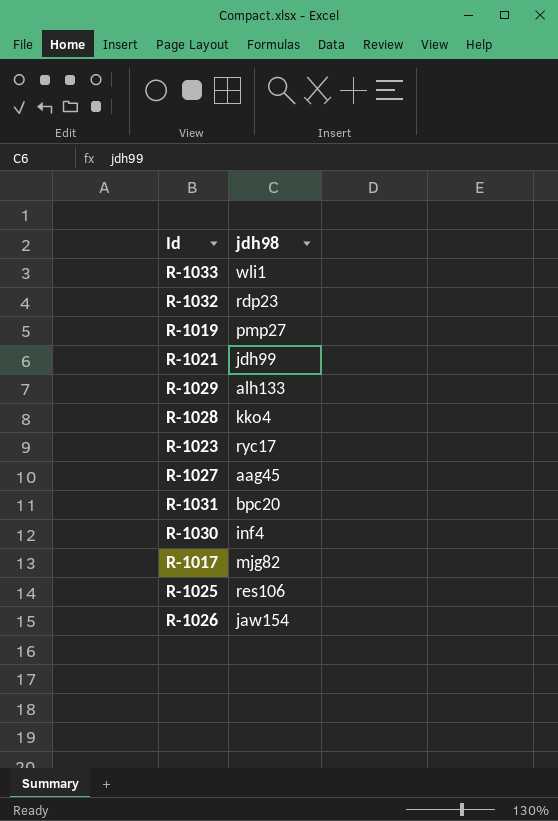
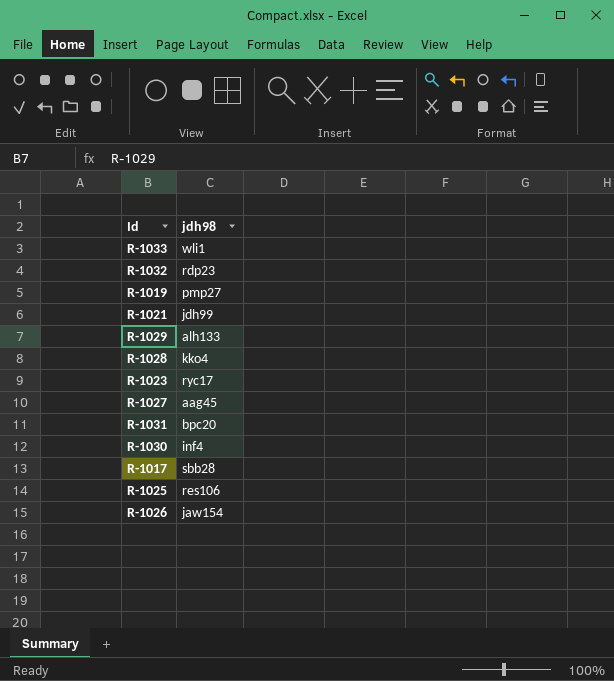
R-1017 | jdh98: mjg82 -> sbb28

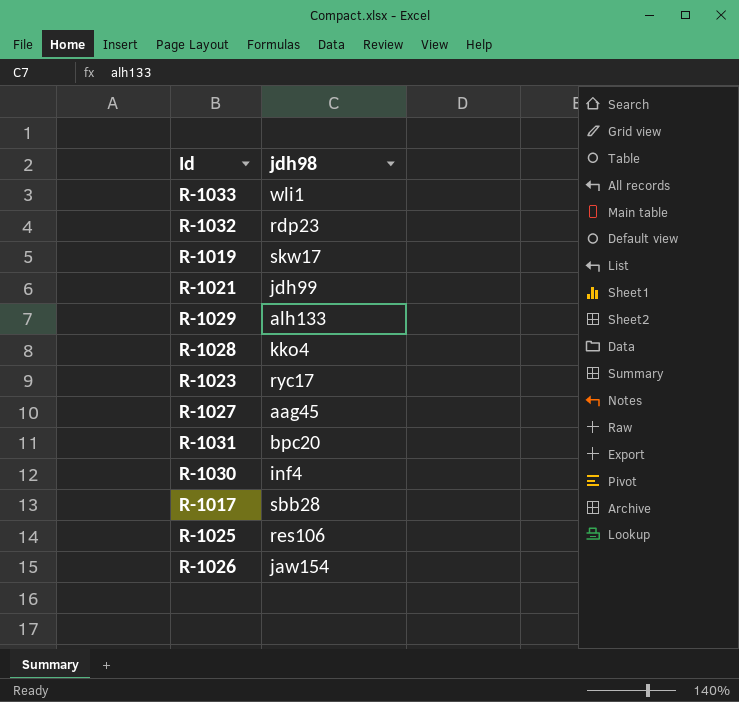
R-1019 | jdh98: pmp27 -> skw17

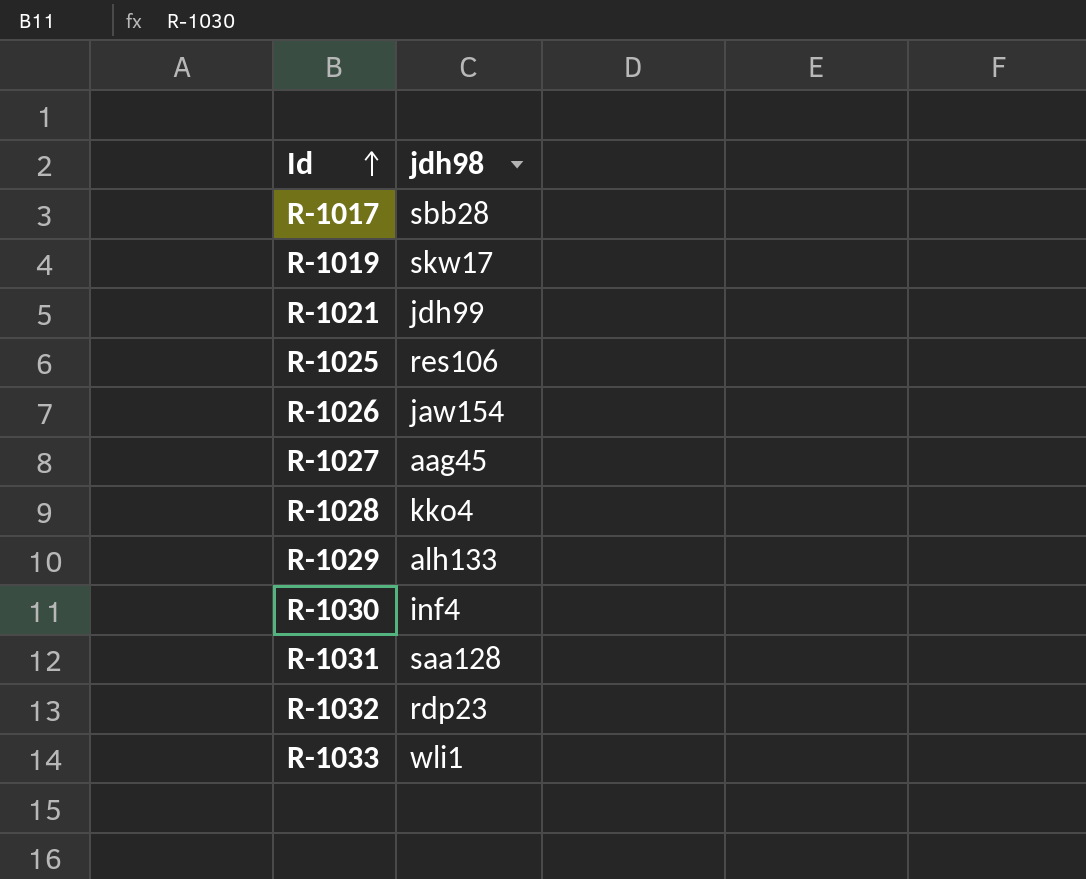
row order: none -> Id ascending
row R-1023: ryc17 -> none
R-1031 | jdh98: bpc20 -> saa128

